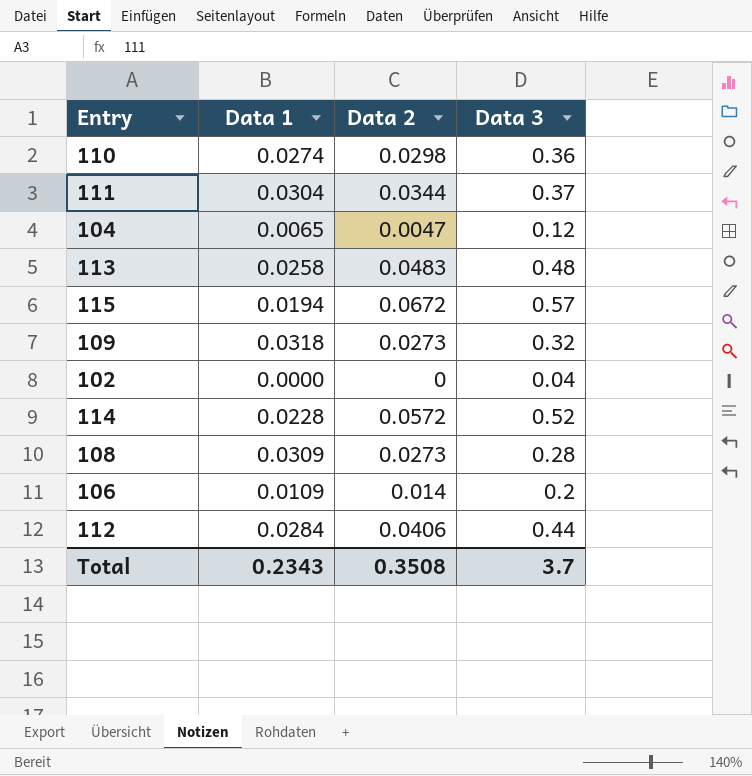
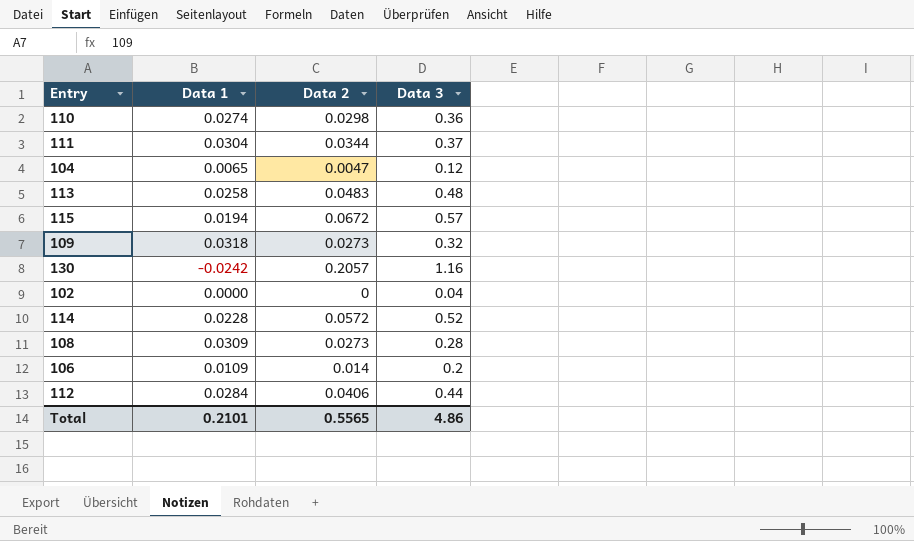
row 130: none -> -0.0242 | 0.2057 | 1.16
Total | Data 1: 0.2343 -> 0.2101
Total | Data 2: 0.3508 -> 0.5565
Total | Data 3: 3.7 -> 4.86

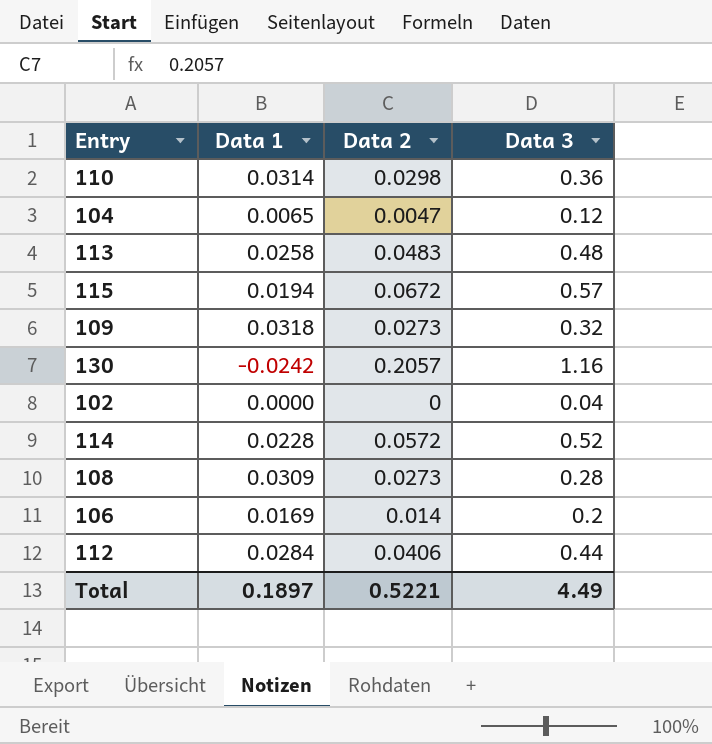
row 111: 0.0304 | 0.0344 | 0.37 -> none
110 | Data 1: 0.0274 -> 0.0314
106 | Data 1: 0.0109 -> 0.0169
Total | Data 1: 0.2101 -> 0.1897
Total | Data 2: 0.5565 -> 0.5221
Total | Data 3: 4.86 -> 4.49

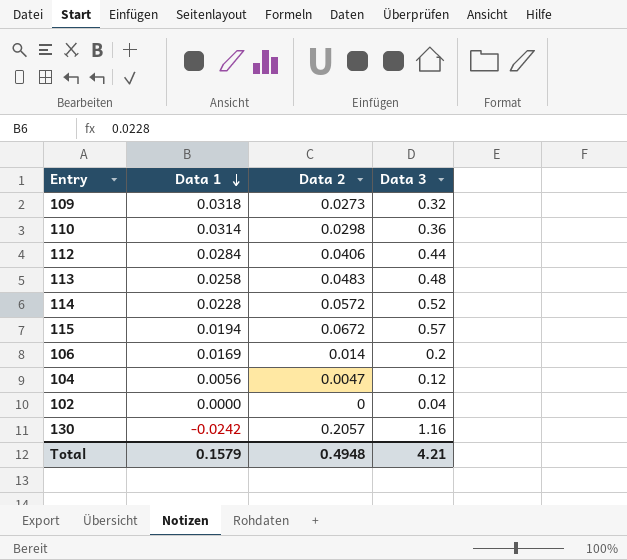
row order: none -> Data 1 descending
row 108: 0.0309 | 0.0273 | 0.28 -> none
104 | Data 1: 0.0065 -> 0.0056
Total | Data 1: 0.1897 -> 0.1579
Total | Data 2: 0.5221 -> 0.4948
Total | Data 3: 4.49 -> 4.21

